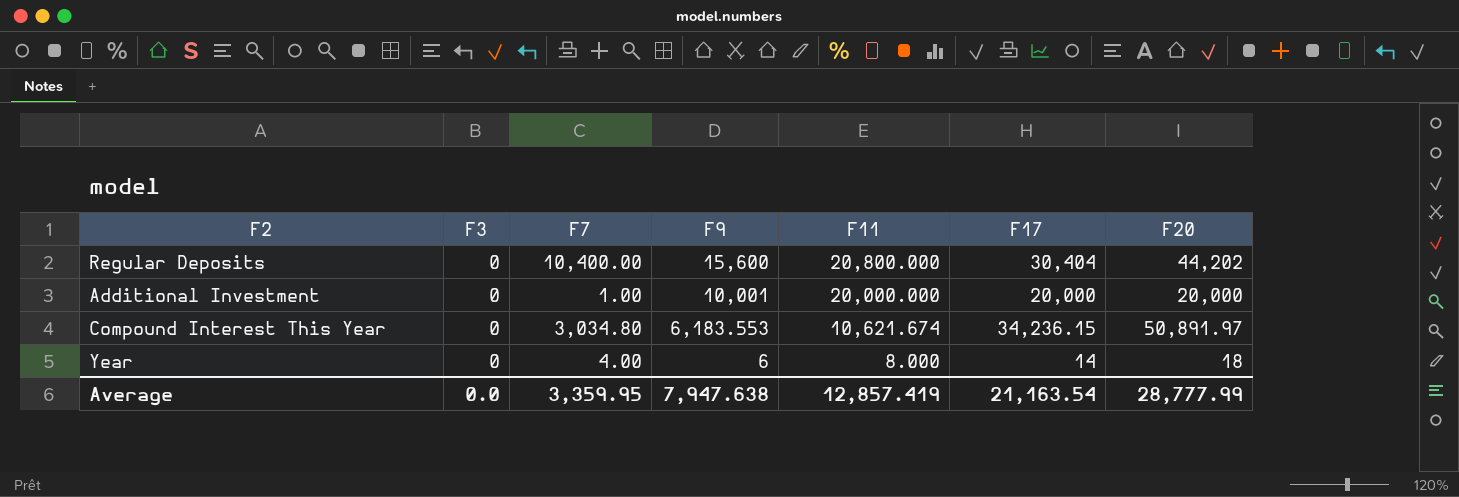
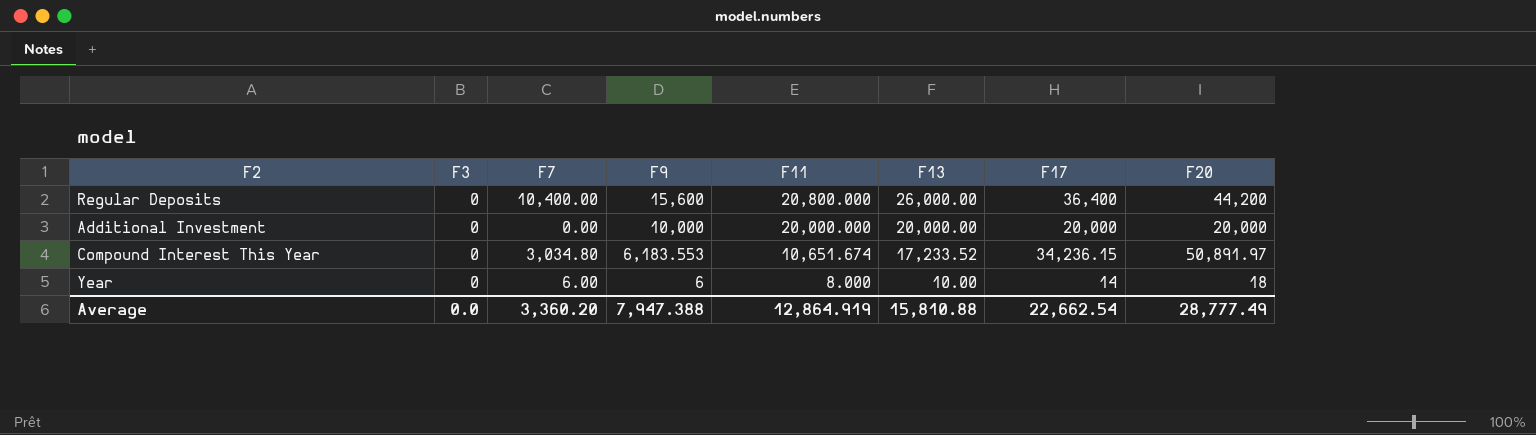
column F13 | position: none -> 6
Regular Deposits | F17: 30,404 -> 36,400
Regular Deposits | F20: 44,202 -> 44,200
Additional Investment | F7: 1.00 -> 0.00
Additional Investment | F9: 10,001 -> 10,000
Compound Interest This Year | F11: 10,621.674 -> 10,651.674
Year | F7: 4.00 -> 6.00
Average | F7: 3,359.95 -> 3,360.20
Average | F9: 7,947.638 -> 7,947.388
Average | F11: 12,857.419 -> 12,864.919
Average | F17: 21,163.54 -> 22,662.54
Average | F20: 28,777.99 -> 28,777.49

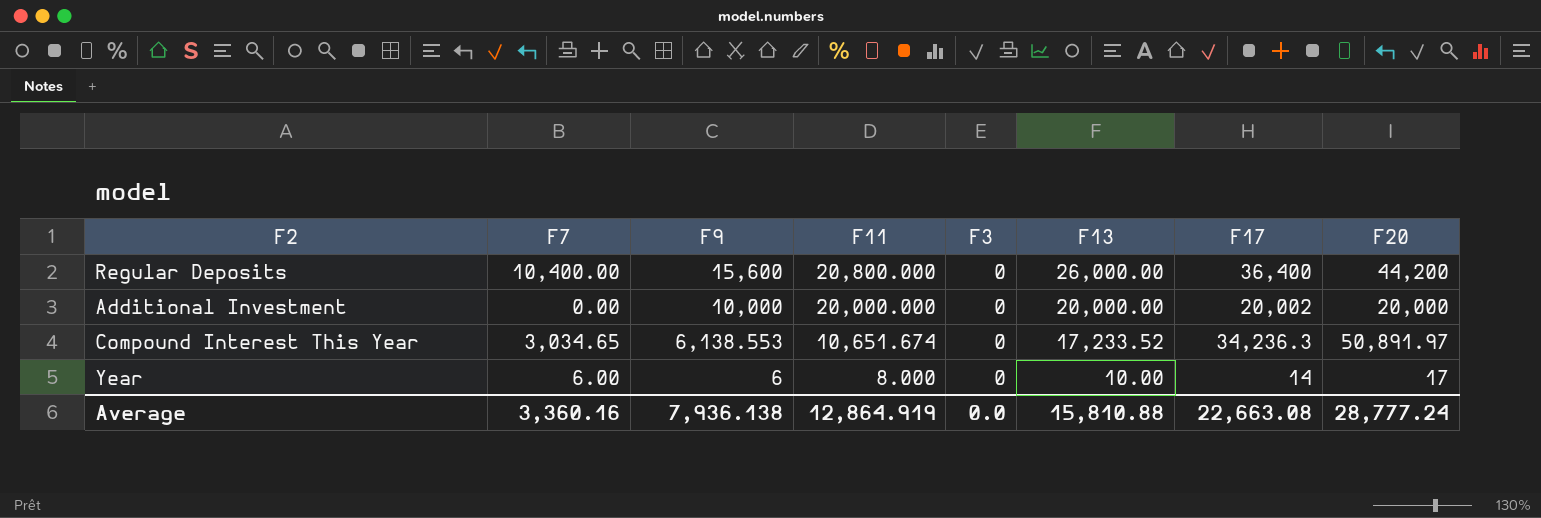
column F3 | position: 2 -> 5
Additional Investment | F17: 20,000 -> 20,002
Compound Interest This Year | F7: 3,034.80 -> 3,034.65
Compound Interest This Year | F9: 6,183.553 -> 6,138.553
Compound Interest This Year | F17: 34,236.15 -> 34,236.3
Year | F20: 18 -> 17
Average | F7: 3,360.20 -> 3,360.16
Average | F9: 7,947.388 -> 7,936.138
Average | F17: 22,662.54 -> 22,663.08
Average | F20: 28,777.49 -> 28,777.24

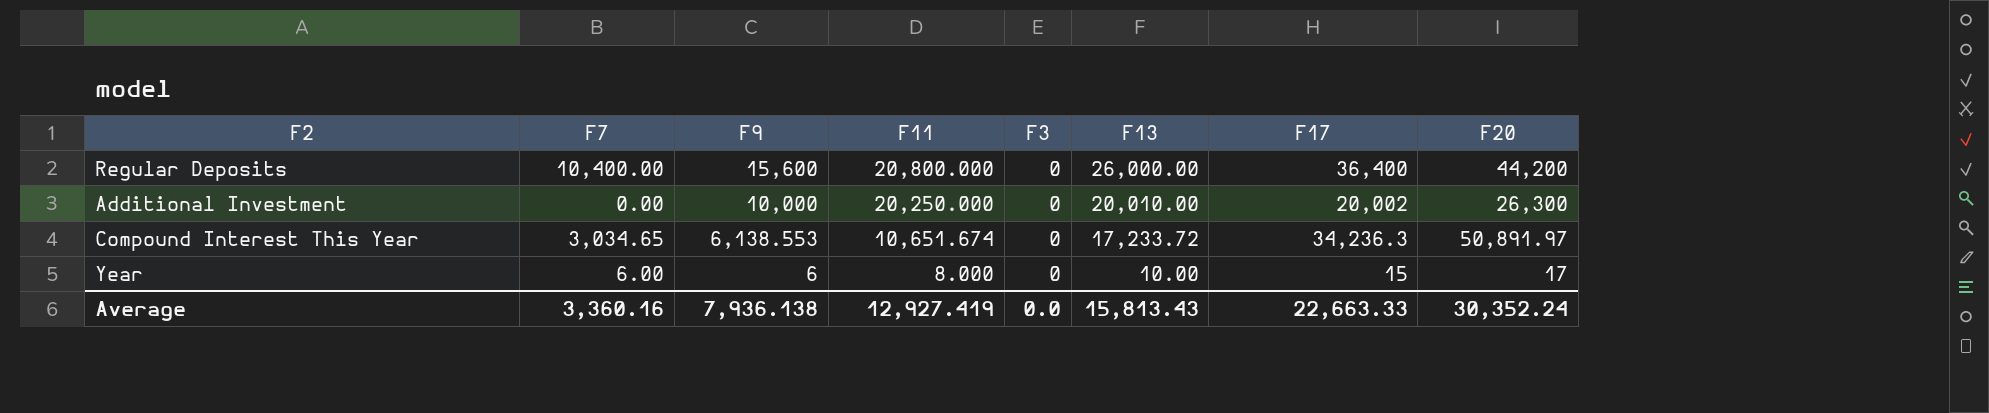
Additional Investment | F11: 20,000.000 -> 20,250.000
Additional Investment | F13: 20,000.00 -> 20,010.00
Additional Investment | F20: 20,000 -> 26,300
Compound Interest This Year | F13: 17,233.52 -> 17,233.72
Year | F17: 14 -> 15
Average | F11: 12,864.919 -> 12,927.419
Average | F13: 15,810.88 -> 15,813.43
Average | F17: 22,663.08 -> 22,663.33
Average | F20: 28,777.24 -> 30,352.24

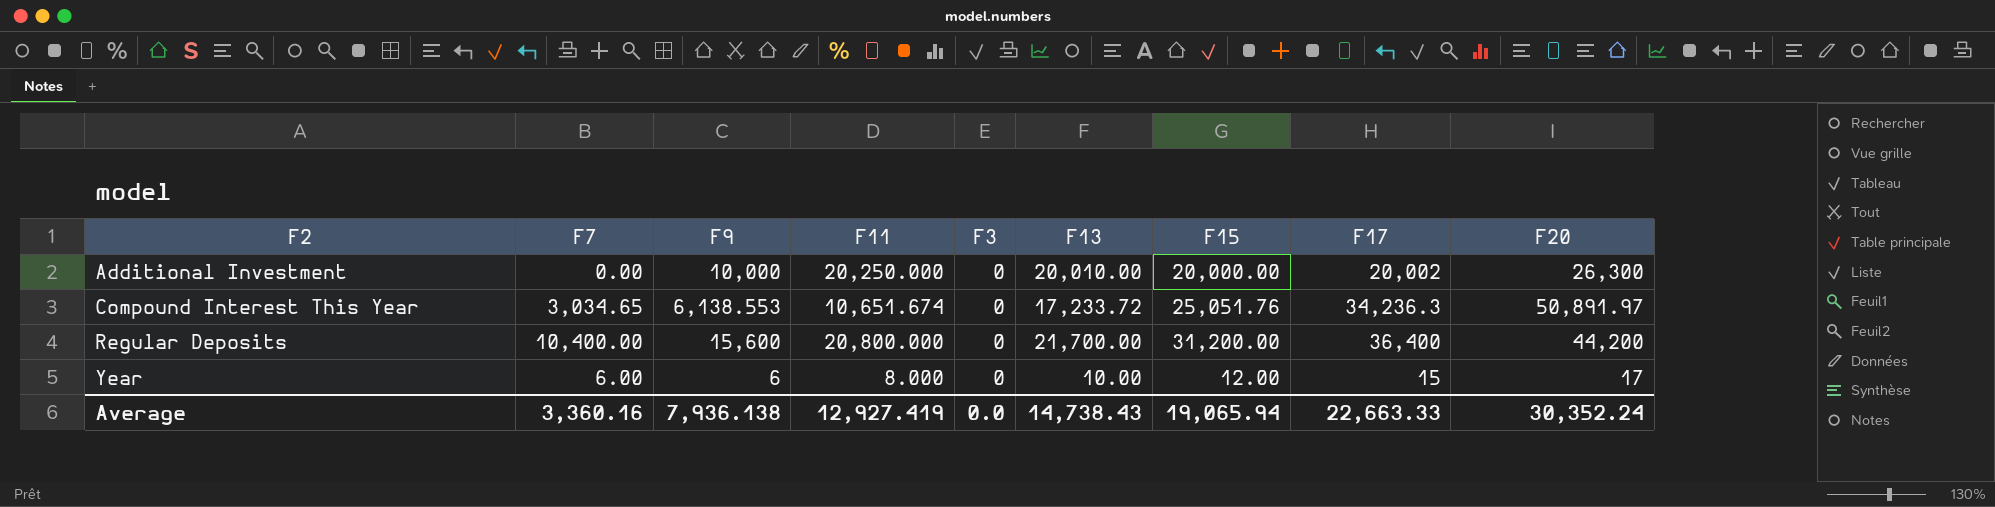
row order: F9 descending -> F2 ascending
column F15 | position: none -> 7
Regular Deposits | F13: 26,000.00 -> 21,700.00
Average | F13: 15,813.43 -> 14,738.43

